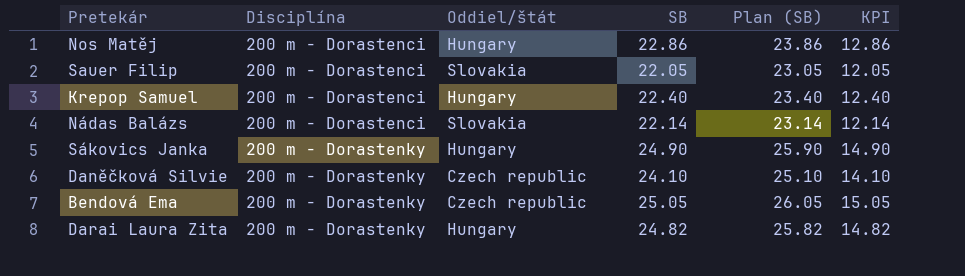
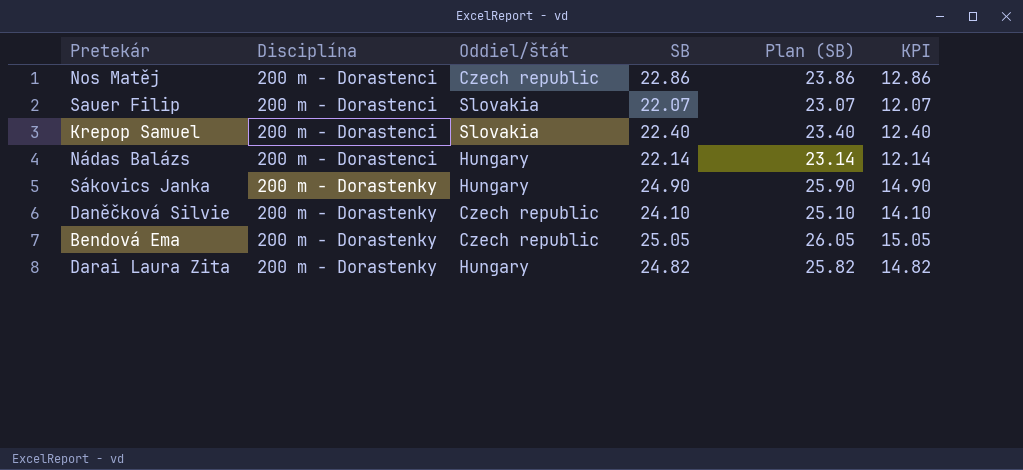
Nos Matěj | Oddiel/štát: Hungary -> Czech republic
Sauer Filip | SB: 22.05 -> 22.07
Sauer Filip | Plan (SB): 23.05 -> 23.07
Sauer Filip | KPI: 12.05 -> 12.07
Krepop Samuel | Oddiel/štát: Hungary -> Slovakia
Nádas Balázs | Oddiel/štát: Slovakia -> Hungary

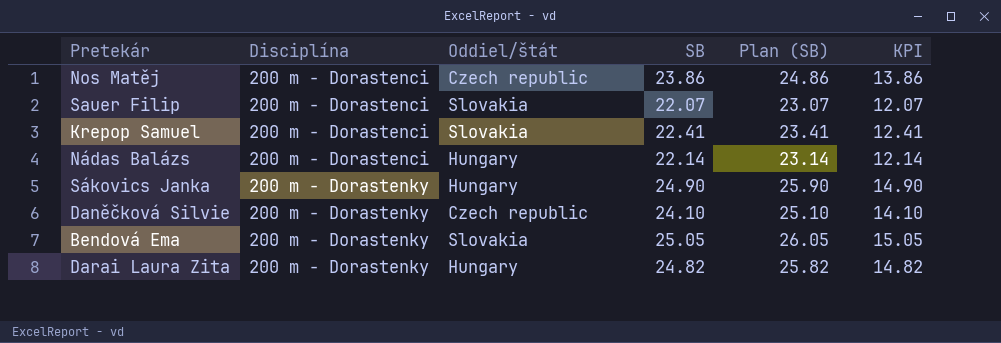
Nos Matěj | SB: 22.86 -> 23.86
Nos Matěj | Plan (SB): 23.86 -> 24.86
Nos Matěj | KPI: 12.86 -> 13.86
Krepop Samuel | SB: 22.40 -> 22.41
Krepop Samuel | Plan (SB): 23.40 -> 23.41
Krepop Samuel | KPI: 12.40 -> 12.41
Bendová Ema | Oddiel/štát: Czech republic -> Slovakia

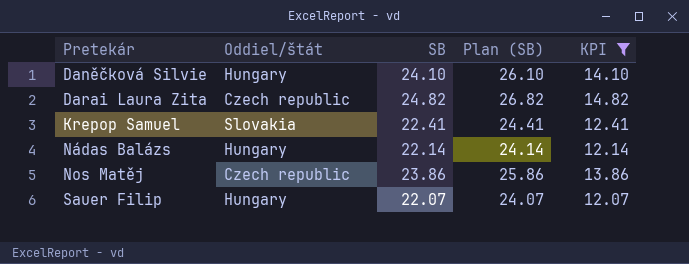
filter: none -> KPI <= 14.82
row order: Disciplína ascending -> Pretekár ascending
column Disciplína | position: 2 -> none
column Plan (SB) | formula: [SB] + 1 -> [SB] + 2
Daněčková Silvie | Oddiel/štát: Czech republic -> Hungary
Darai Laura Zita | Oddiel/štát: Hungary -> Czech republic
Sauer Filip | Oddiel/štát: Slovakia -> Hungary

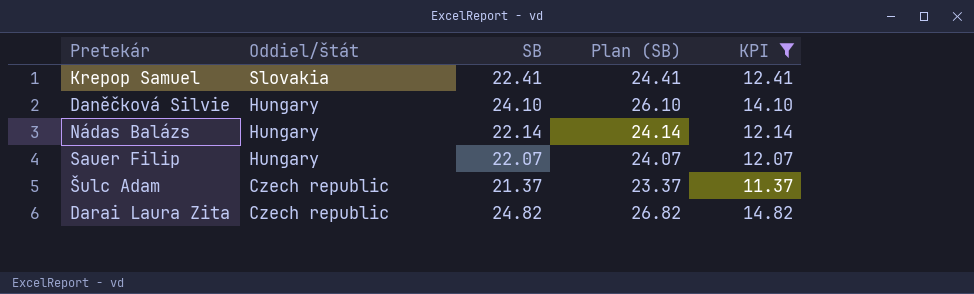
row order: Pretekár ascending -> Oddiel/štát descending
row Nos Matěj: Czech republic | 23.86 | 25.86 | 13.86 -> none
row Šulc Adam: none -> Czech republic | 21.37 | 23.37 | 11.37

